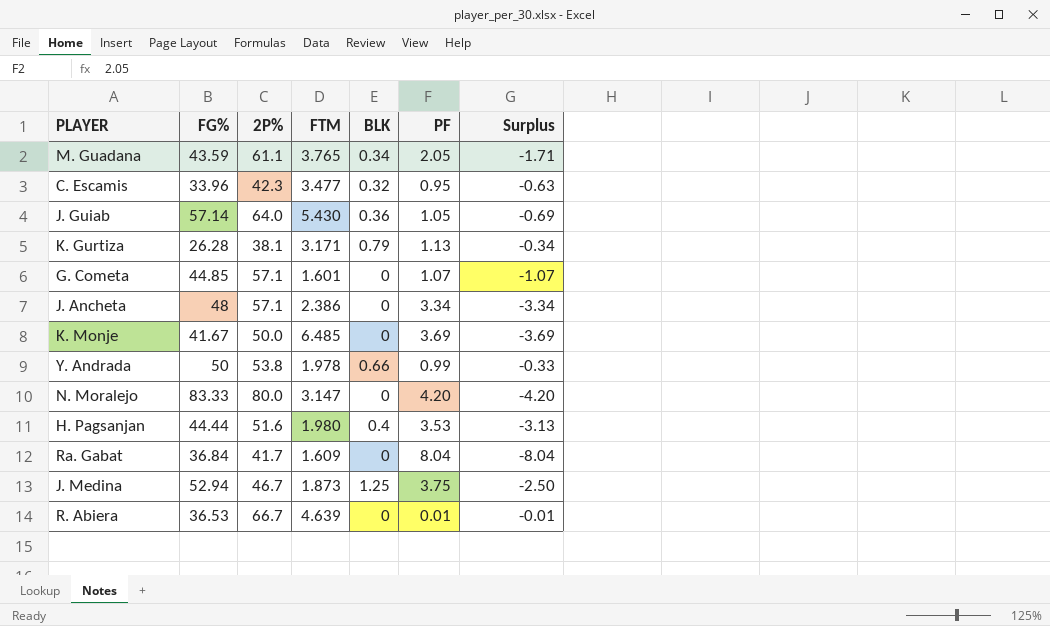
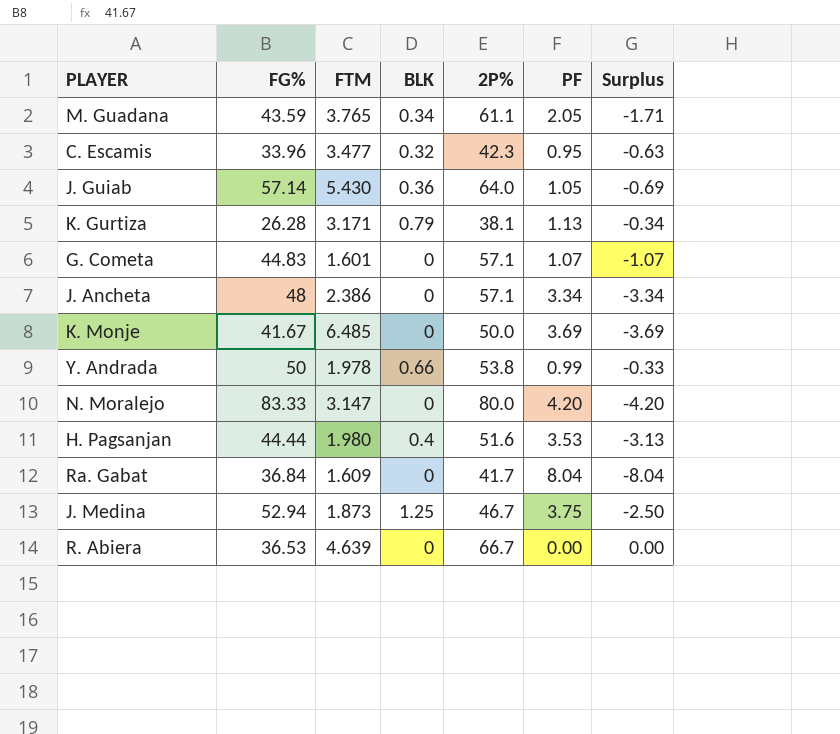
column 2P% | position: 3 -> 5
G. Cometa | FG%: 44.85 -> 44.83
R. Abiera | PF: 0.01 -> 0.00
R. Abiera | Surplus: -0.01 -> 0.00

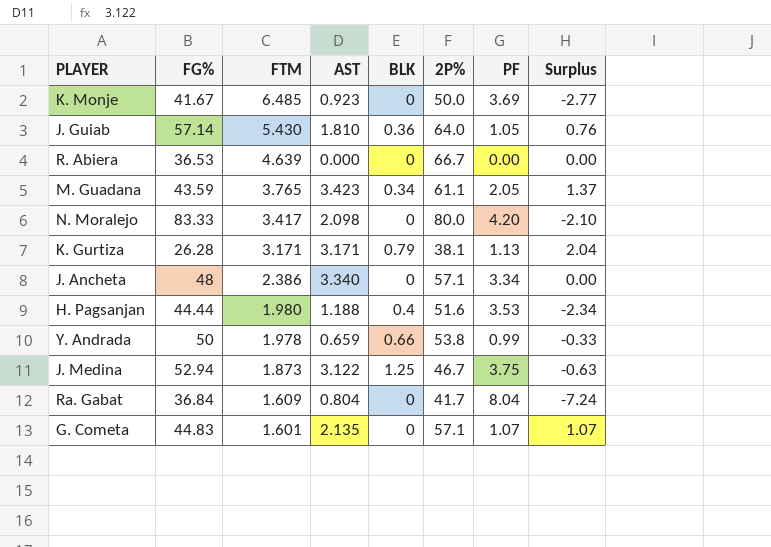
row order: none -> FTM descending
column AST | position: none -> 4
column Surplus | formula: [BLK] - [PF] -> [AST] - [PF]
row C. Escamis: 33.96 | 3.477 | 0.32 | 42.3 | 0.95 | -0.63 -> none
N. Moralejo | FTM: 3.147 -> 3.417

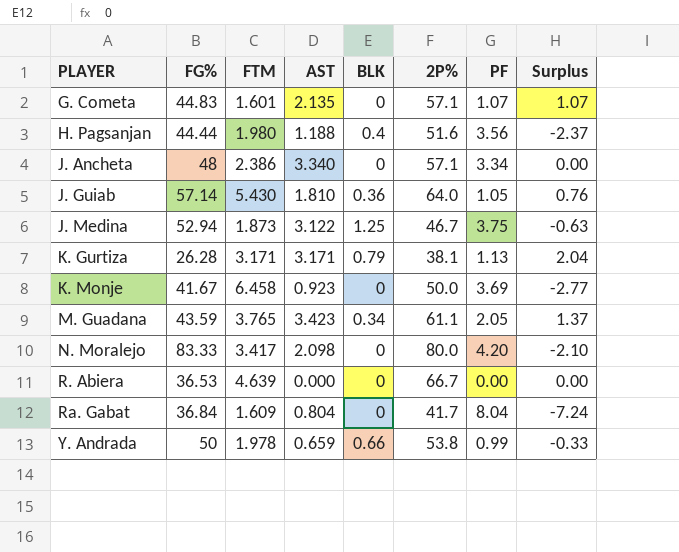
row order: FTM descending -> PLAYER ascending
H. Pagsanjan | PF: 3.53 -> 3.56
H. Pagsanjan | Surplus: -2.34 -> -2.37
K. Monje | FTM: 6.485 -> 6.458

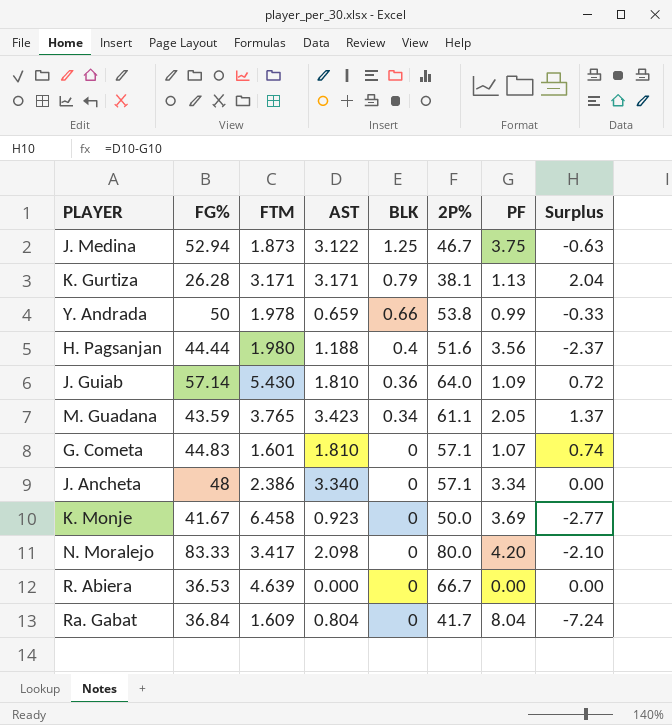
row order: PLAYER ascending -> BLK descending
J. Guiab | PF: 1.05 -> 1.09
J. Guiab | Surplus: 0.76 -> 0.72
G. Cometa | AST: 2.135 -> 1.810
G. Cometa | Surplus: 1.07 -> 0.74

